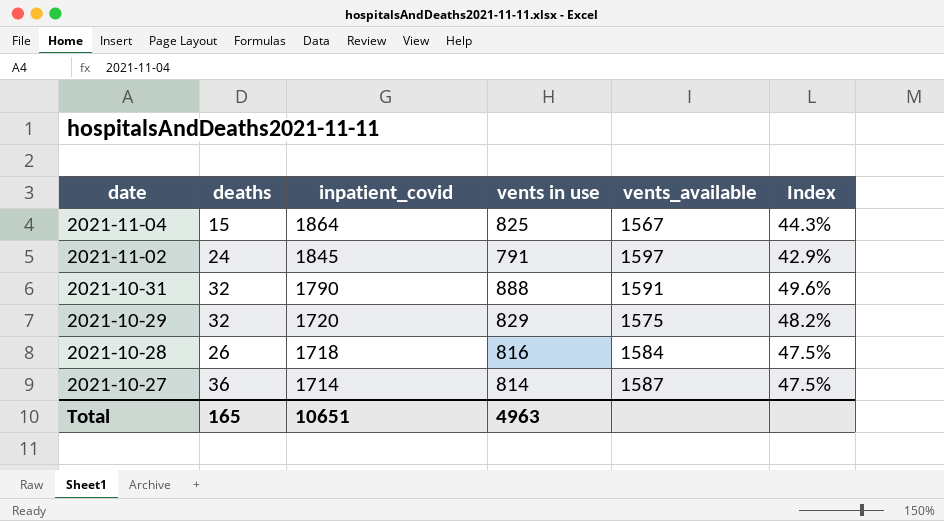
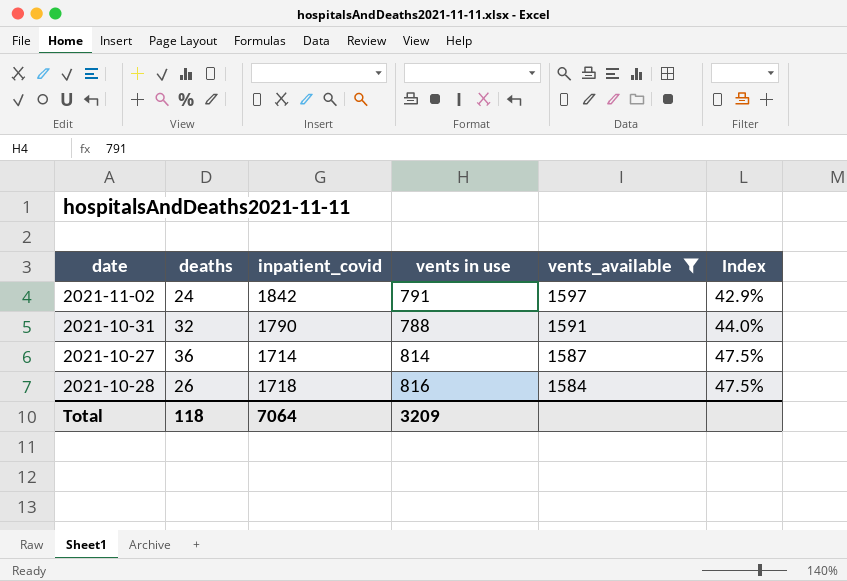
filter: none -> vents_available >= 1584
row order: date descending -> vents_available descending
2021-11-02 | inpatient_covid: 1845 -> 1842
2021-10-31 | vents in use: 888 -> 788
2021-10-31 | Index: 49.6% -> 44.0%
Total | deaths: 165 -> 118
Total | inpatient_covid: 10651 -> 7064
Total | vents in use: 4963 -> 3209

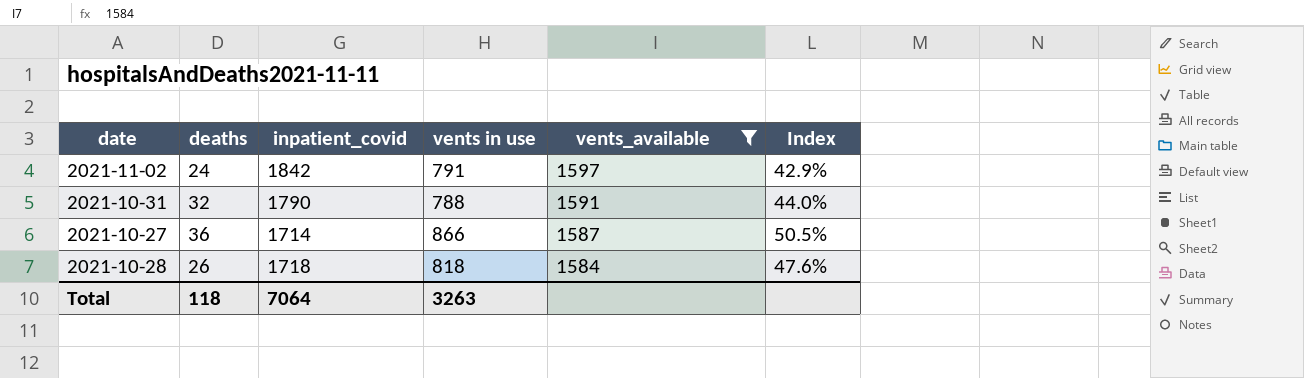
2021-10-27 | vents in use: 814 -> 866
2021-10-27 | Index: 47.5% -> 50.5%
2021-10-28 | vents in use: 816 -> 818
2021-10-28 | Index: 47.5% -> 47.6%
Total | vents in use: 3209 -> 3263

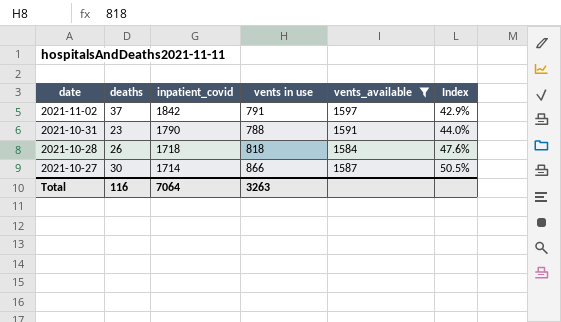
row order: vents_available descending -> date descending
2021-11-02 | deaths: 24 -> 37
2021-10-31 | deaths: 32 -> 23
2021-10-27 | deaths: 36 -> 30
Total | deaths: 118 -> 116

